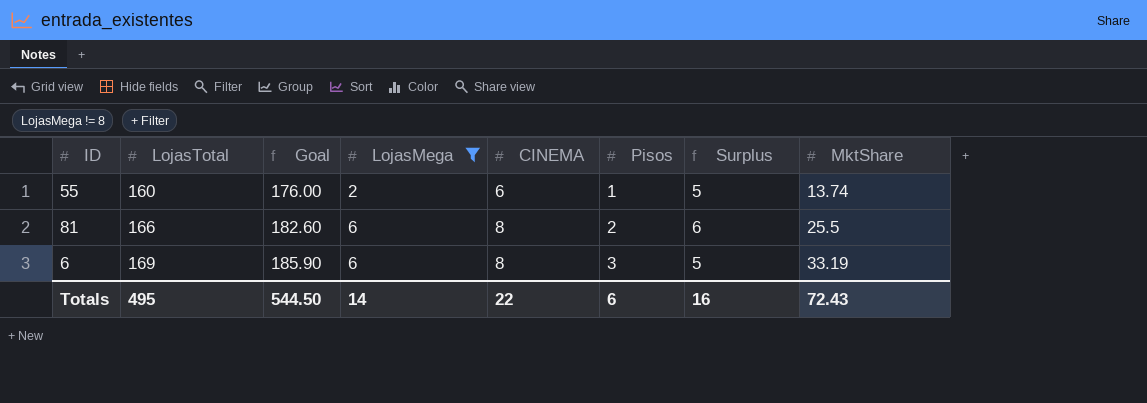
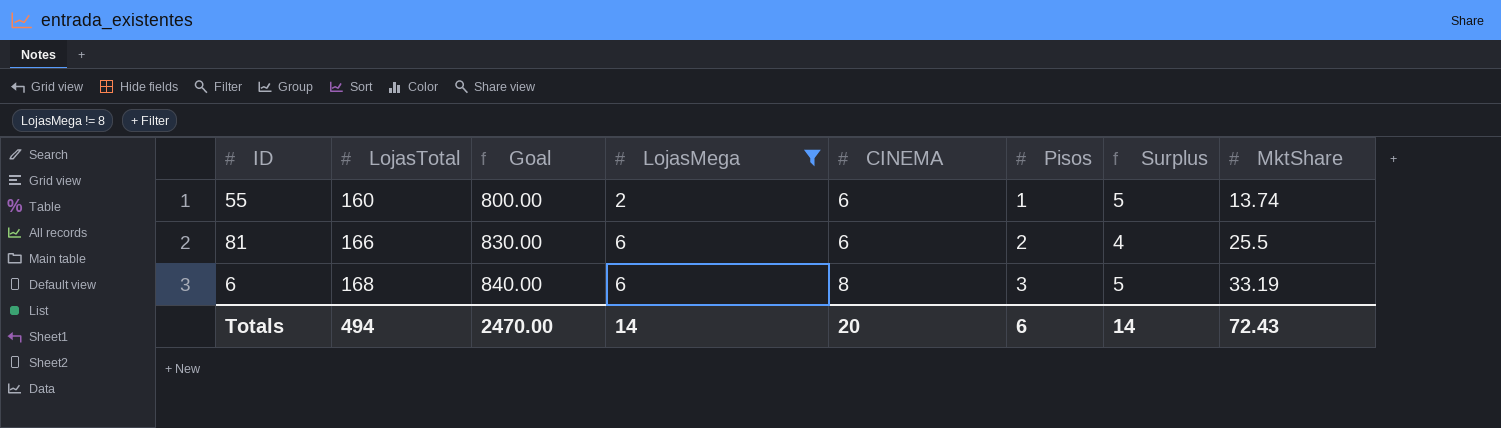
column Goal | formula: [LojasTotal] * 1.1 -> [LojasTotal] * 5
81 | CINEMA: 8 -> 6
81 | Surplus: 6 -> 4
6 | LojasTotal: 169 -> 168
Totals | LojasTotal: 495 -> 494
Totals | Goal: 544.50 -> 2470.00
Totals | CINEMA: 22 -> 20
Totals | Surplus: 16 -> 14

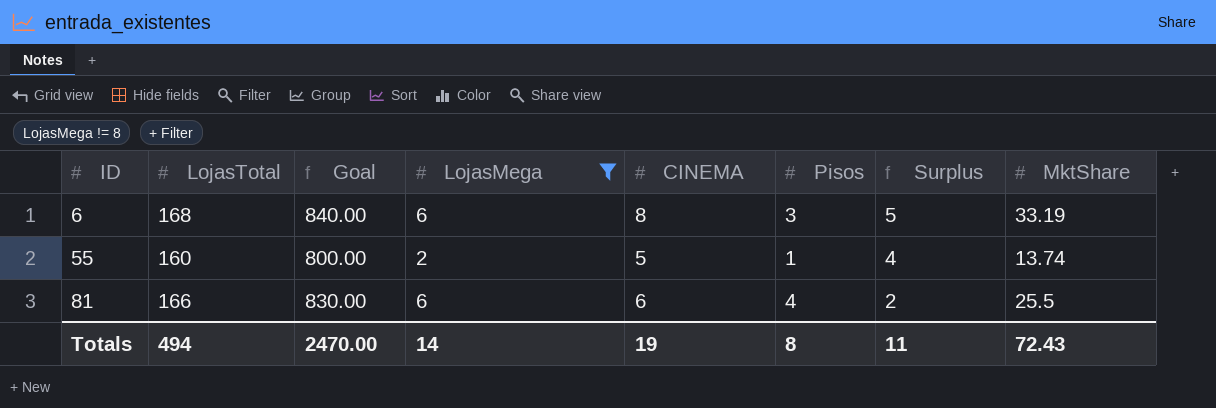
row order: LojasTotal ascending -> ID ascending
55 | CINEMA: 6 -> 5
55 | Surplus: 5 -> 4
81 | Pisos: 2 -> 4
81 | Surplus: 4 -> 2
Totals | CINEMA: 20 -> 19
Totals | Pisos: 6 -> 8
Totals | Surplus: 14 -> 11

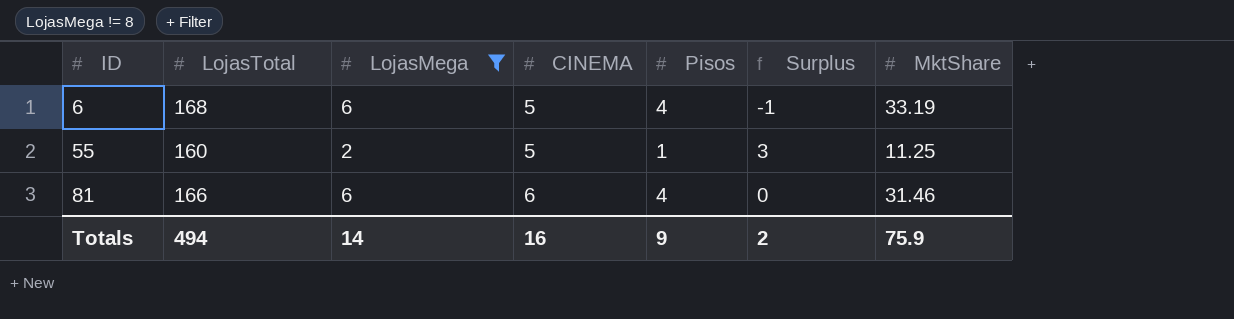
column Goal | formula: [LojasTotal] * 5 -> none
column Surplus | formula: [CINEMA] - [Pisos] -> [CINEMA] - [LojasMega]
6 | CINEMA: 8 -> 5
6 | Pisos: 3 -> 4
55 | MktShare: 13.74 -> 11.25
81 | MktShare: 25.5 -> 31.46
Totals | CINEMA: 19 -> 16
Totals | Pisos: 8 -> 9
Totals | Surplus: 11 -> 2
Totals | MktShare: 72.43 -> 75.9

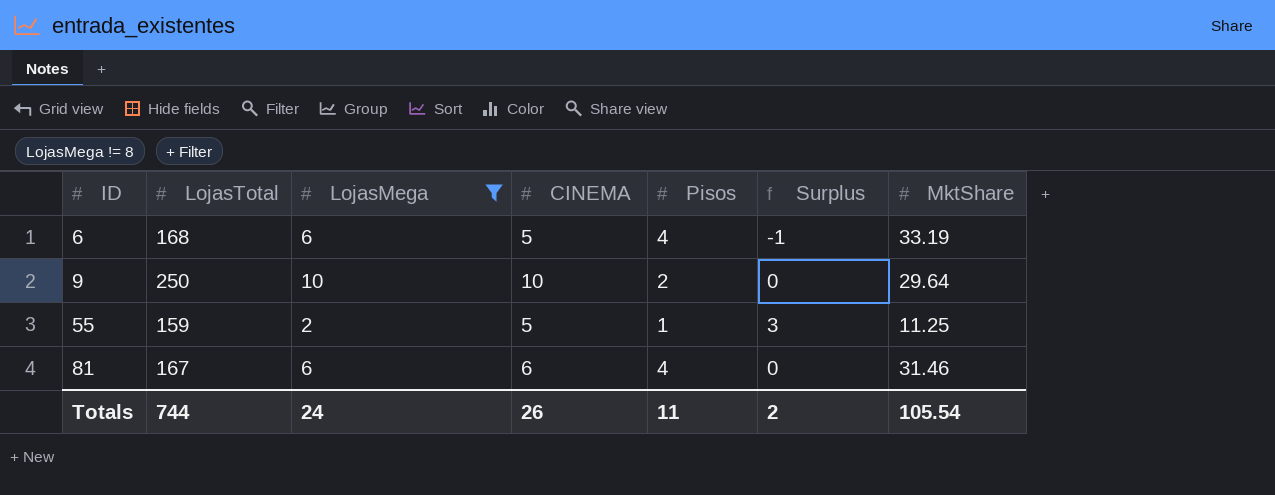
row 9: none -> 250 | 10 | 10 | 2 | 0 | 29.64
55 | LojasTotal: 160 -> 159
81 | LojasTotal: 166 -> 167
Totals | LojasTotal: 494 -> 744
Totals | LojasMega: 14 -> 24
Totals | CINEMA: 16 -> 26
Totals | Pisos: 9 -> 11
Totals | MktShare: 75.9 -> 105.54

